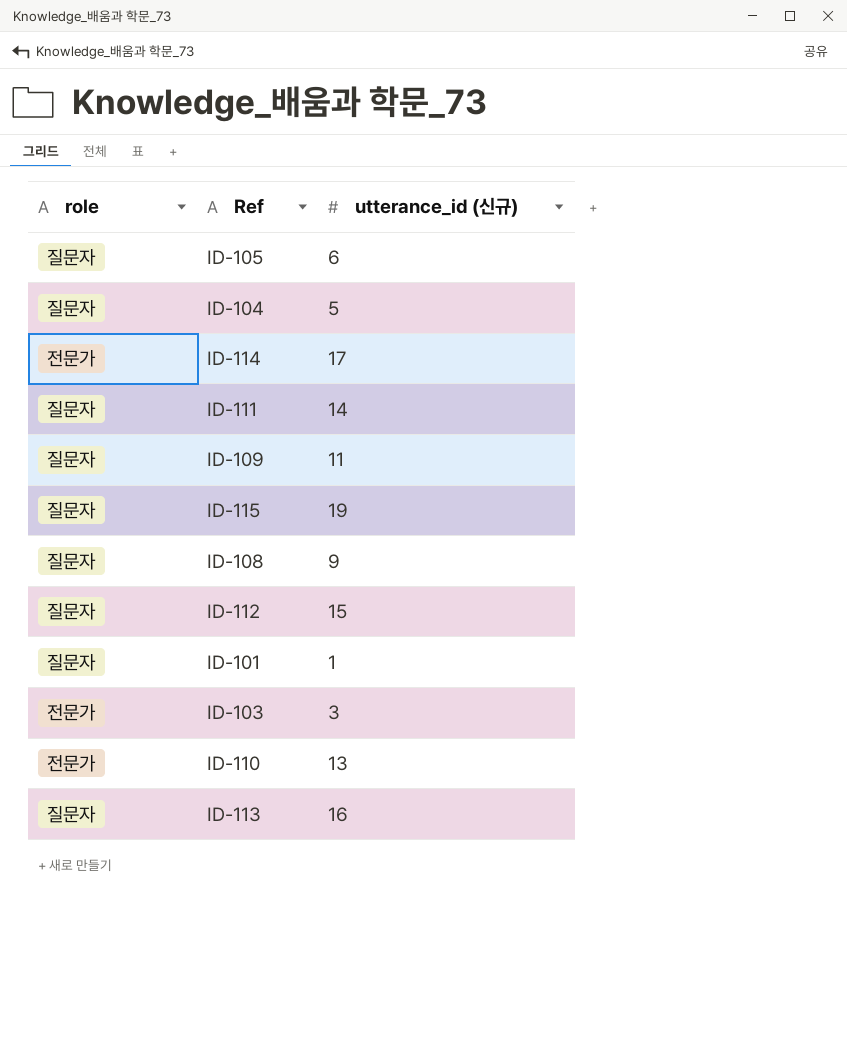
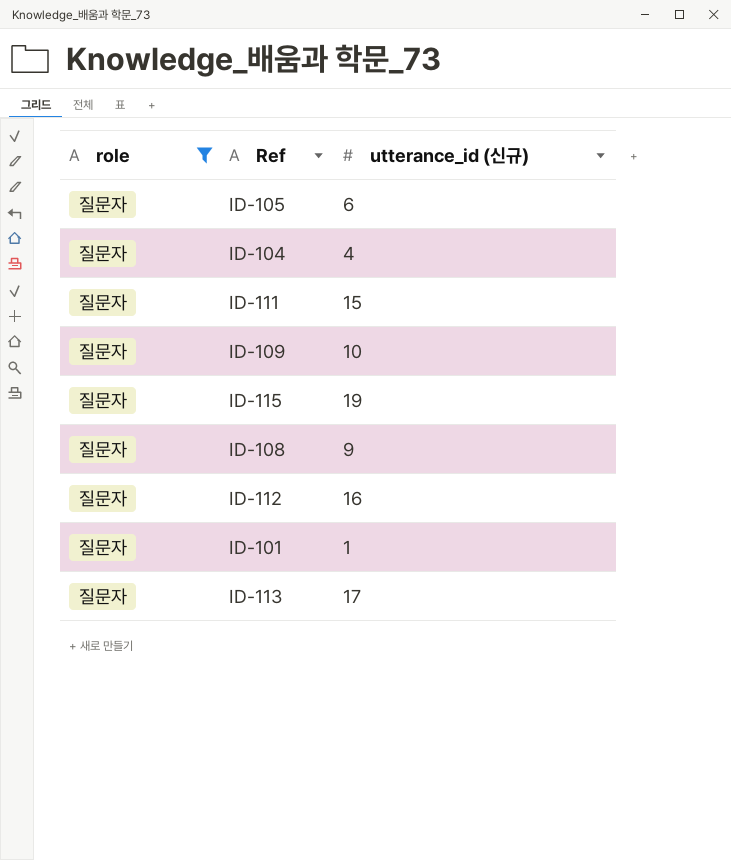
filter: none -> role = 질문자
ID-104 | utterance_id (신규): 5 -> 4
ID-111 | utterance_id (신규): 14 -> 15
ID-109 | utterance_id (신규): 11 -> 10
ID-112 | utterance_id (신규): 15 -> 16
ID-113 | utterance_id (신규): 16 -> 17

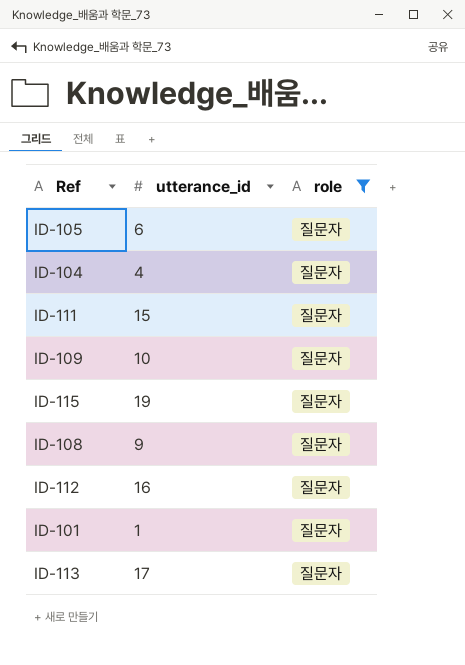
column name: utterance_id (신규) -> utterance_id
column role | position: 1 -> 3

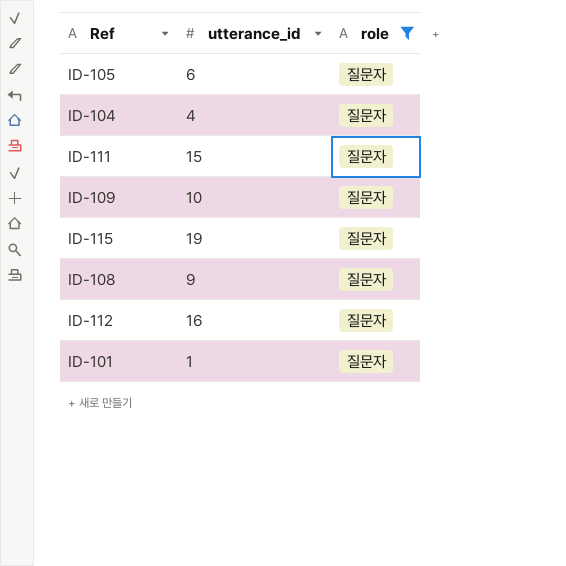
row ID-113: 17 | 질문자 -> none

